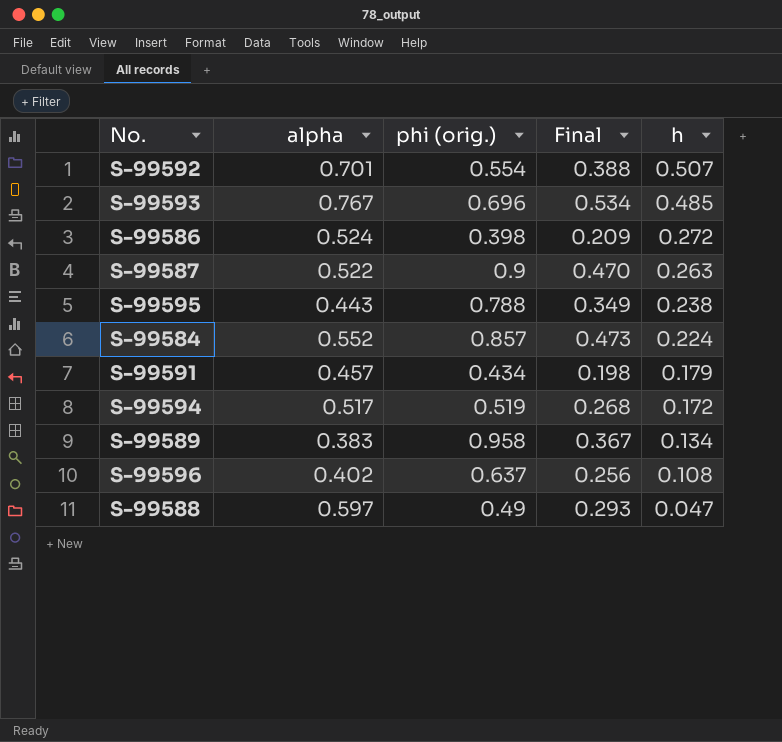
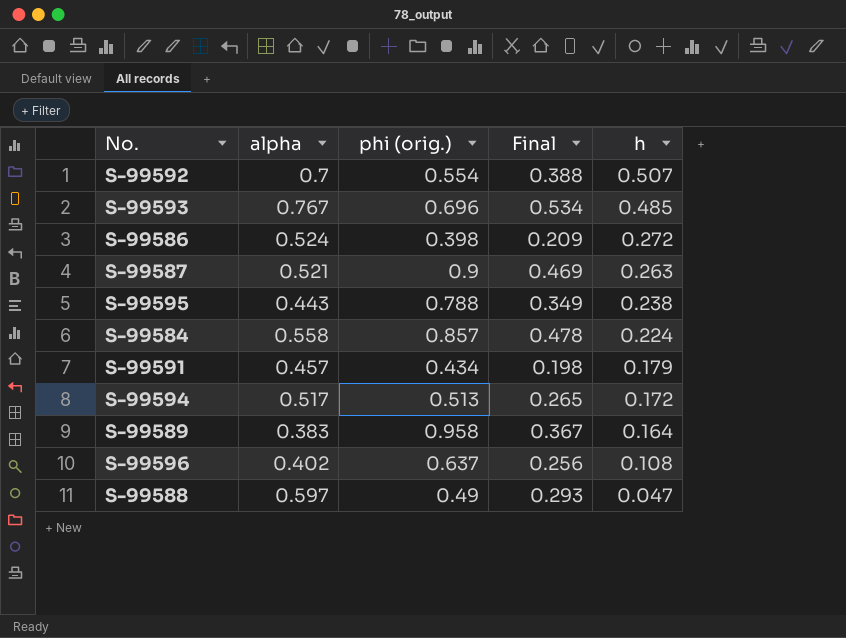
S-99592 | alpha: 0.701 -> 0.7
S-99587 | alpha: 0.522 -> 0.521
S-99587 | Final: 0.470 -> 0.469
S-99584 | alpha: 0.552 -> 0.558
S-99584 | Final: 0.473 -> 0.478
S-99594 | phi (orig.): 0.519 -> 0.513
S-99594 | Final: 0.268 -> 0.265
S-99589 | h: 0.134 -> 0.164

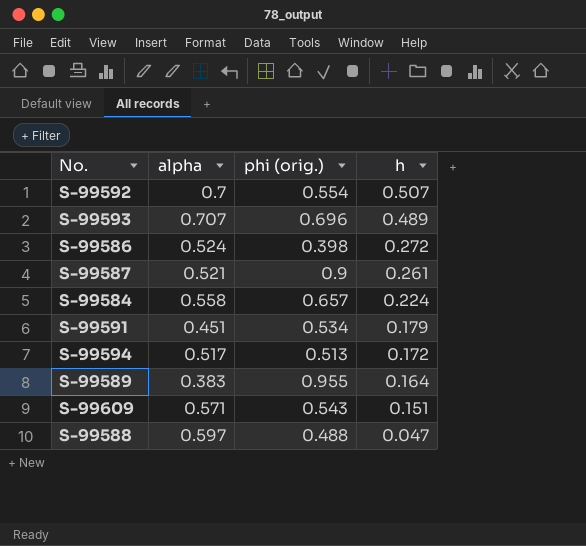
column Final | formula: [alpha] * [phi (orig.)] -> none
row S-99595: 0.443 | 0.788 | 0.349 | 0.238 -> none
row S-99596: 0.402 | 0.637 | 0.256 | 0.108 -> none
S-99593 | alpha: 0.767 -> 0.707
S-99593 | h: 0.485 -> 0.489
S-99587 | h: 0.263 -> 0.261
S-99584 | phi (orig.): 0.857 -> 0.657
S-99591 | alpha: 0.457 -> 0.451
S-99591 | phi (orig.): 0.434 -> 0.534
S-99589 | phi (orig.): 0.958 -> 0.955
row S-99609: none -> 0.571 | 0.543 | 0.151
S-99588 | phi (orig.): 0.49 -> 0.488

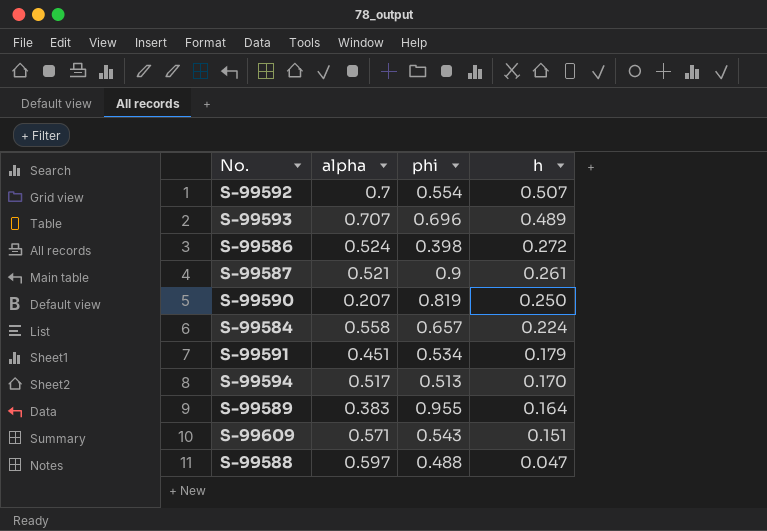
column name: phi (orig.) -> phi
row S-99590: none -> 0.207 | 0.819 | 0.250
S-99594 | h: 0.172 -> 0.170

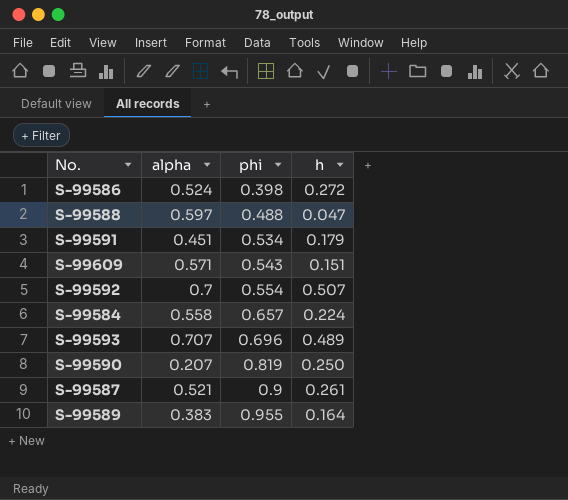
row order: h descending -> phi ascending
row S-99594: 0.517 | 0.513 | 0.170 -> none

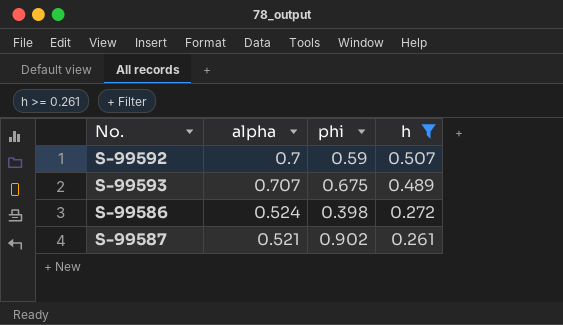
filter: none -> h >= 0.261
row order: phi ascending -> h descending
S-99592 | phi: 0.554 -> 0.59
S-99593 | phi: 0.696 -> 0.675
S-99587 | phi: 0.9 -> 0.902

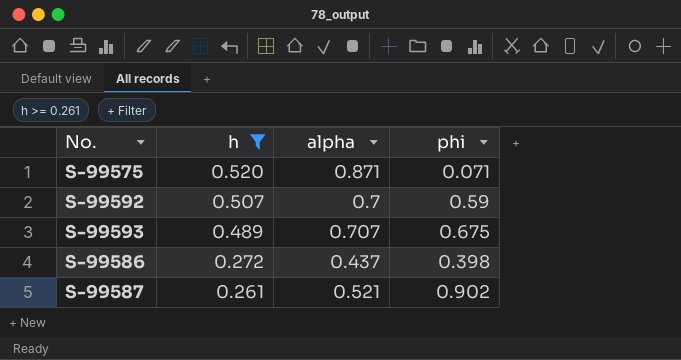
column h | position: 4 -> 2
row S-99575: none -> 0.520 | 0.871 | 0.071
S-99586 | alpha: 0.524 -> 0.437

